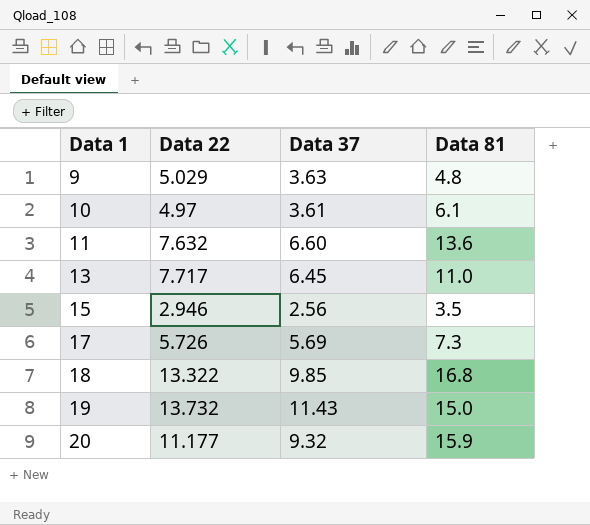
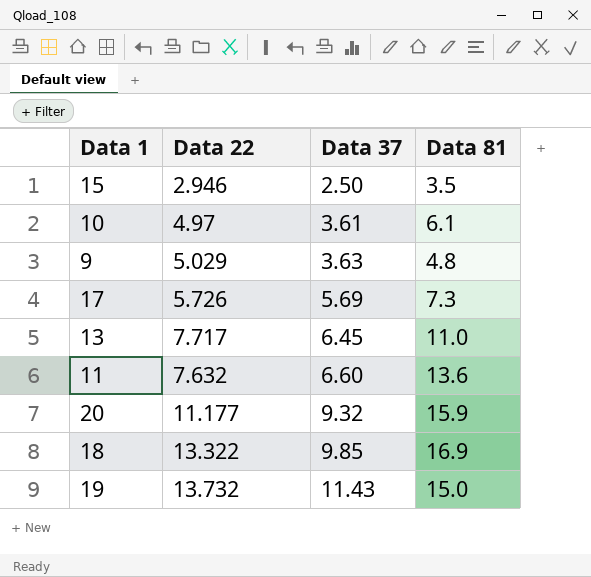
row order: Data 1 ascending -> Data 37 ascending
15 | Data 37: 2.56 -> 2.50
18 | Data 81: 16.8 -> 16.9

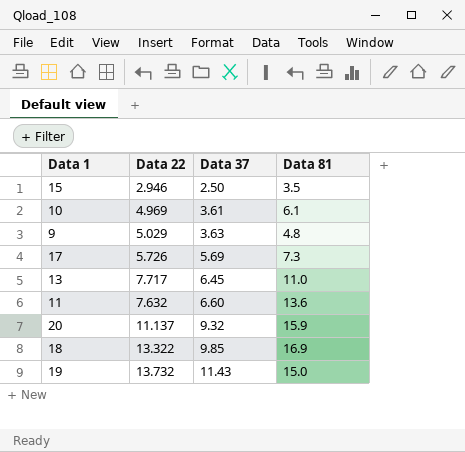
10 | Data 22: 4.97 -> 4.969
20 | Data 22: 11.177 -> 11.137

